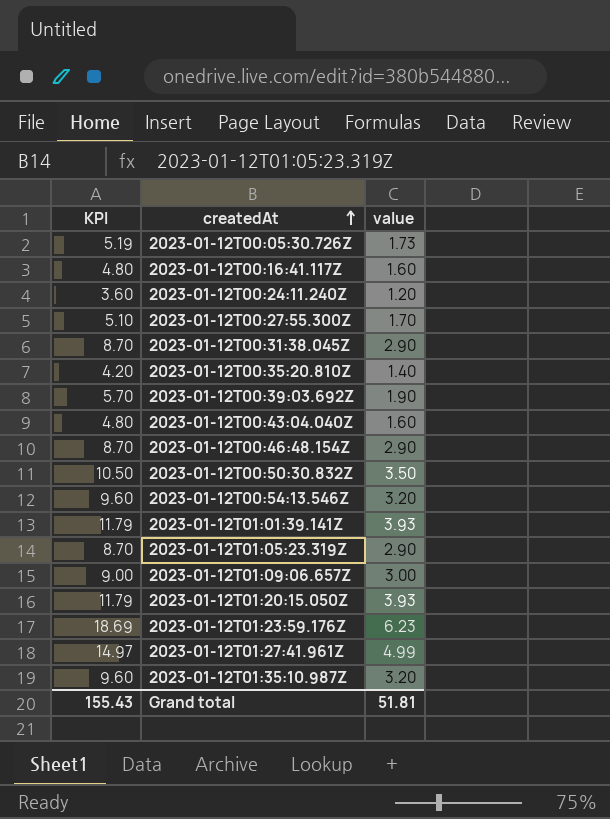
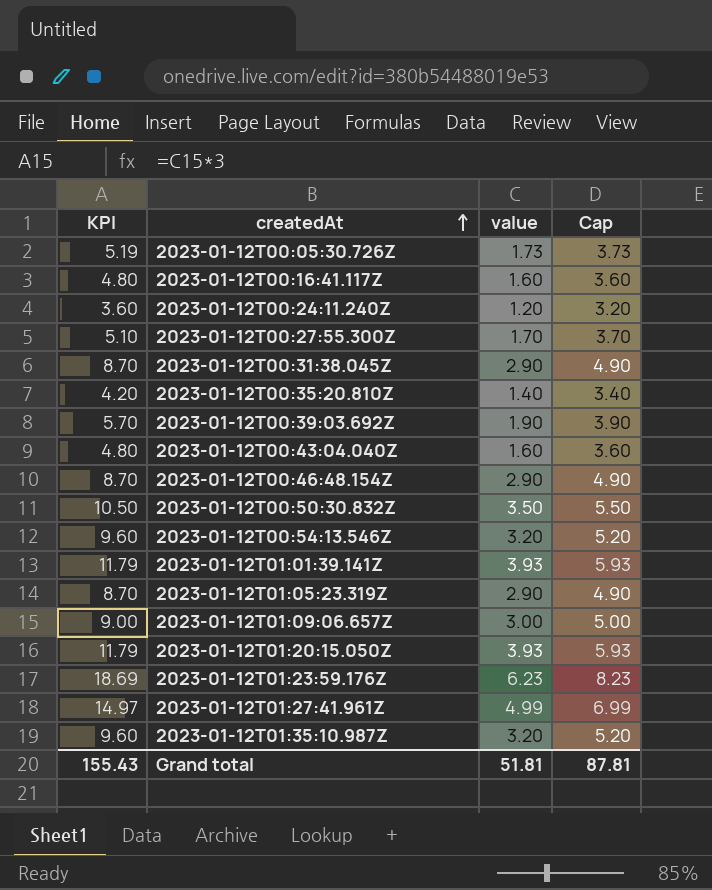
column Cap | formula: none -> [value] + 2

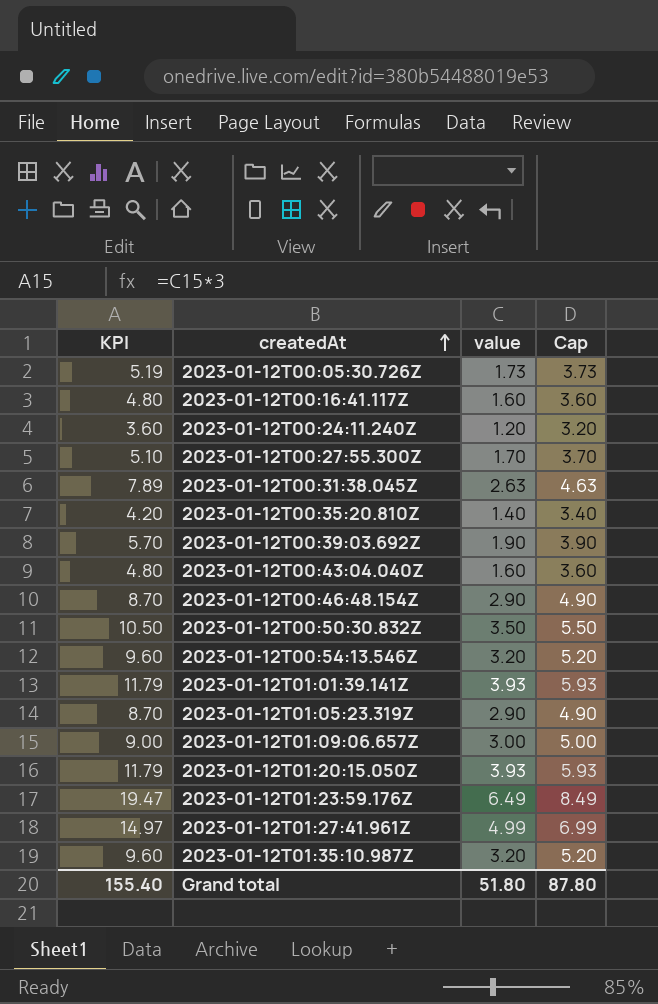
2023-01-12T00:31:38.045Z | KPI: 8.70 -> 7.89
2023-01-12T00:31:38.045Z | value: 2.90 -> 2.63
2023-01-12T00:31:38.045Z | Cap: 4.90 -> 4.63
2023-01-12T01:23:59.176Z | KPI: 18.69 -> 19.47
2023-01-12T01:23:59.176Z | value: 6.23 -> 6.49
2023-01-12T01:23:59.176Z | Cap: 8.23 -> 8.49
Grand total | KPI: 155.43 -> 155.40
Grand total | value: 51.81 -> 51.80
Grand total | Cap: 87.81 -> 87.80

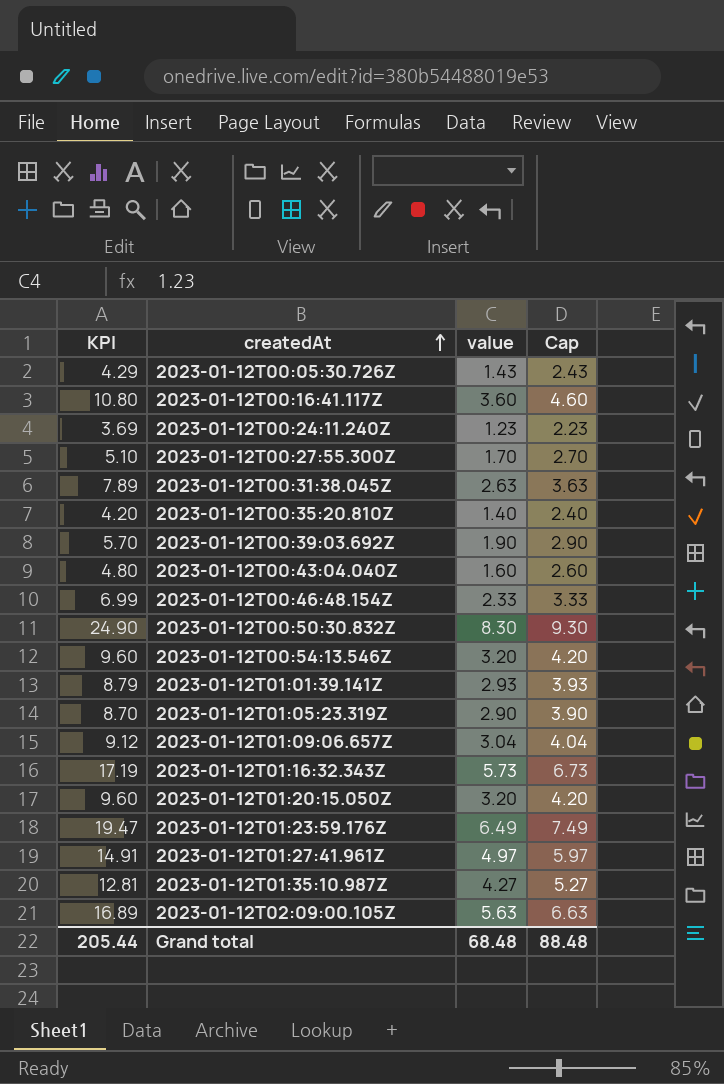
column Cap | formula: [value] + 2 -> [value] + 1
2023-01-12T00:05:30.726Z | KPI: 5.19 -> 4.29
2023-01-12T00:05:30.726Z | value: 1.73 -> 1.43
2023-01-12T00:16:41.117Z | KPI: 4.80 -> 10.80
2023-01-12T00:16:41.117Z | value: 1.60 -> 3.60
2023-01-12T00:24:11.240Z | KPI: 3.60 -> 3.69
2023-01-12T00:24:11.240Z | value: 1.20 -> 1.23
2023-01-12T00:46:48.154Z | KPI: 8.70 -> 6.99
2023-01-12T00:46:48.154Z | value: 2.90 -> 2.33
2023-01-12T00:50:30.832Z | KPI: 10.50 -> 24.90
2023-01-12T00:50:30.832Z | value: 3.50 -> 8.30
2023-01-12T01:01:39.141Z | KPI: 11.79 -> 8.79
2023-01-12T01:01:39.141Z | value: 3.93 -> 2.93
2023-01-12T01:09:06.657Z | KPI: 9.00 -> 9.12
2023-01-12T01:09:06.657Z | value: 3.00 -> 3.04
row 2023-01-12T01:16:32.343Z: none -> 17.19 | 5.73 | 6.73
2023-01-12T01:20:15.050Z | KPI: 11.79 -> 9.60
2023-01-12T01:20:15.050Z | value: 3.93 -> 3.20
2023-01-12T01:27:41.961Z | KPI: 14.97 -> 14.91
2023-01-12T01:27:41.961Z | value: 4.99 -> 4.97
2023-01-12T01:35:10.987Z | KPI: 9.60 -> 12.81
2023-01-12T01:35:10.987Z | value: 3.20 -> 4.27
row 2023-01-12T02:09:00.105Z: none -> 16.89 | 5.63 | 6.63
Grand total | KPI: 155.40 -> 205.44
Grand total | value: 51.80 -> 68.48
Grand total | Cap: 87.80 -> 88.48

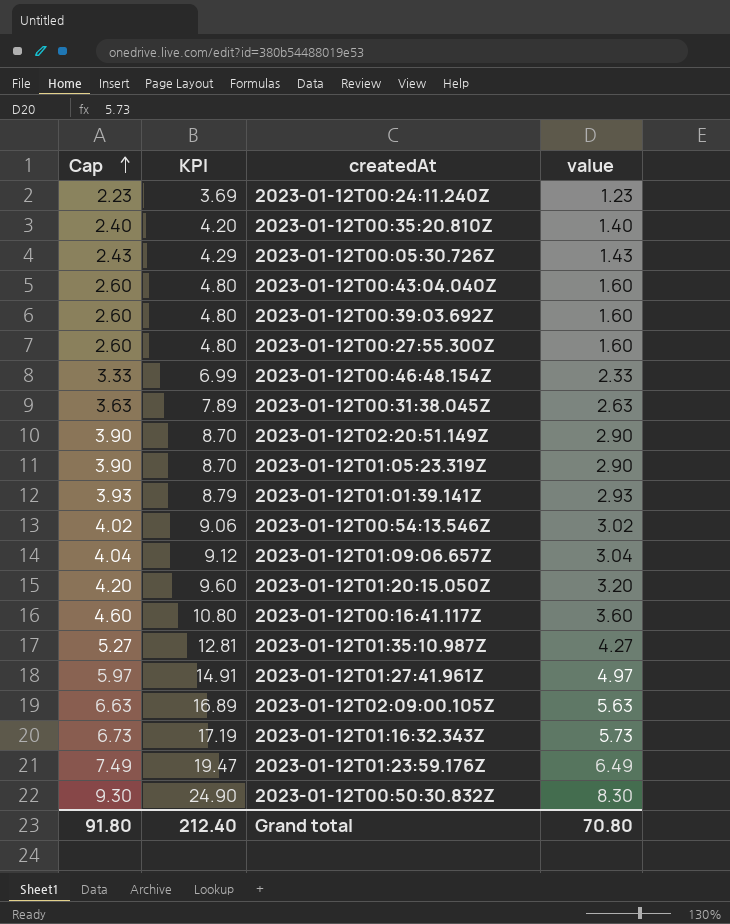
row order: createdAt ascending -> Cap ascending
column Cap | position: 4 -> 1
2023-01-12T00:39:03.692Z | Cap: 2.90 -> 2.60
2023-01-12T00:39:03.692Z | KPI: 5.70 -> 4.80
2023-01-12T00:39:03.692Z | value: 1.90 -> 1.60
2023-01-12T00:27:55.300Z | Cap: 2.70 -> 2.60
2023-01-12T00:27:55.300Z | KPI: 5.10 -> 4.80
2023-01-12T00:27:55.300Z | value: 1.70 -> 1.60
row 2023-01-12T02:20:51.149Z: none -> 3.90 | 8.70 | 2.90
2023-01-12T00:54:13.546Z | Cap: 4.20 -> 4.02
2023-01-12T00:54:13.546Z | KPI: 9.60 -> 9.06
2023-01-12T00:54:13.546Z | value: 3.20 -> 3.02
Grand total | Cap: 88.48 -> 91.80
Grand total | KPI: 205.44 -> 212.40
Grand total | value: 68.48 -> 70.80

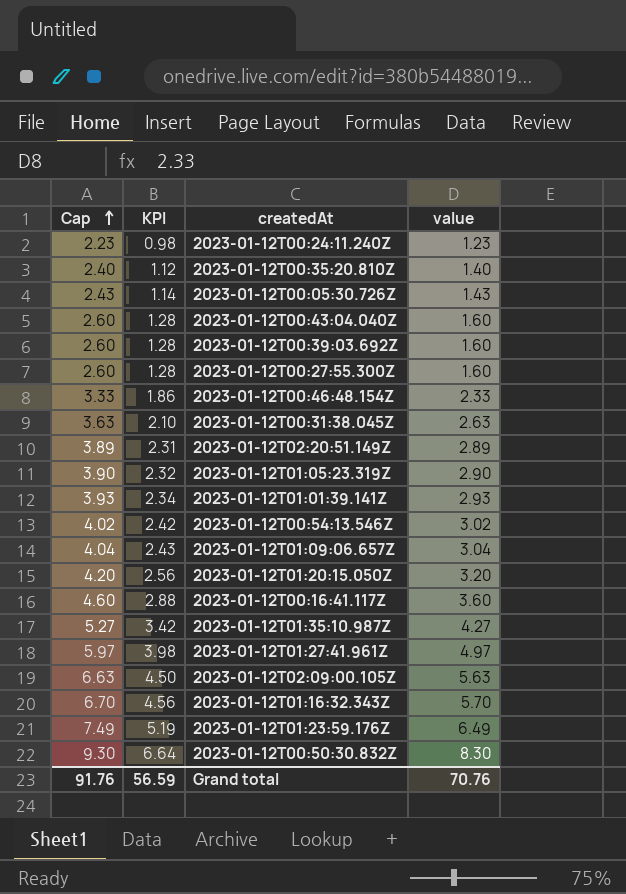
column KPI | formula: [value] * 3 -> [value] * 0.8
2023-01-12T02:20:51.149Z | Cap: 3.90 -> 3.89
2023-01-12T02:20:51.149Z | value: 2.90 -> 2.89
2023-01-12T01:16:32.343Z | Cap: 6.73 -> 6.70
2023-01-12T01:16:32.343Z | value: 5.73 -> 5.70
Grand total | Cap: 91.80 -> 91.76
Grand total | KPI: 212.40 -> 56.59
Grand total | value: 70.80 -> 70.76

